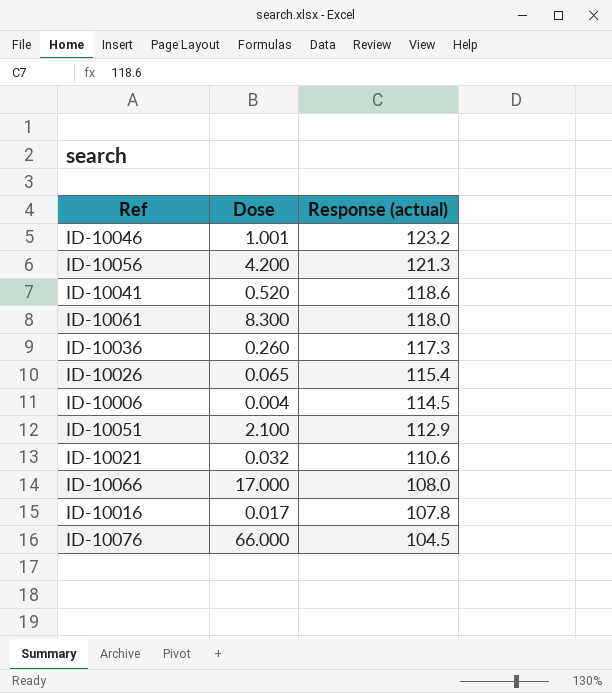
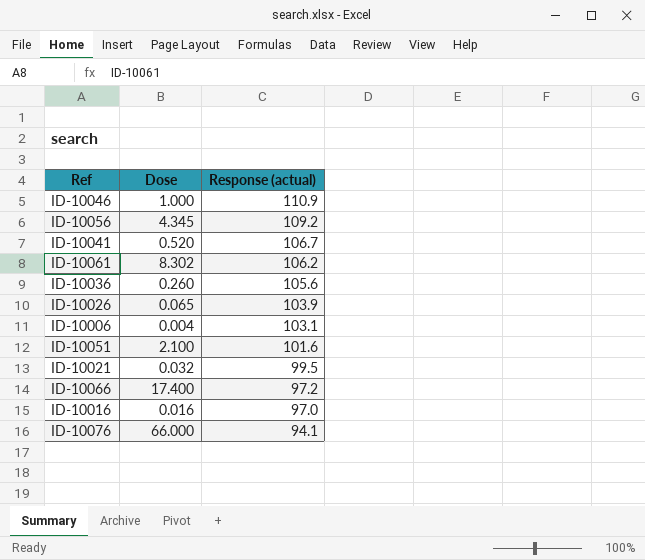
ID-10046 | Dose: 1.001 -> 1.000
ID-10046 | Response (actual): 123.2 -> 110.9
ID-10056 | Dose: 4.200 -> 4.345
ID-10056 | Response (actual): 121.3 -> 109.2
ID-10041 | Response (actual): 118.6 -> 106.7
ID-10061 | Dose: 8.300 -> 8.302
ID-10061 | Response (actual): 118.0 -> 106.2
ID-10036 | Response (actual): 117.3 -> 105.6
ID-10026 | Response (actual): 115.4 -> 103.9
ID-10006 | Response (actual): 114.5 -> 103.1
ID-10051 | Response (actual): 112.9 -> 101.6
ID-10021 | Response (actual): 110.6 -> 99.5
ID-10066 | Dose: 17.000 -> 17.400
ID-10066 | Response (actual): 108.0 -> 97.2
ID-10016 | Dose: 0.017 -> 0.016
ID-10016 | Response (actual): 107.8 -> 97.0
ID-10076 | Response (actual): 104.5 -> 94.1

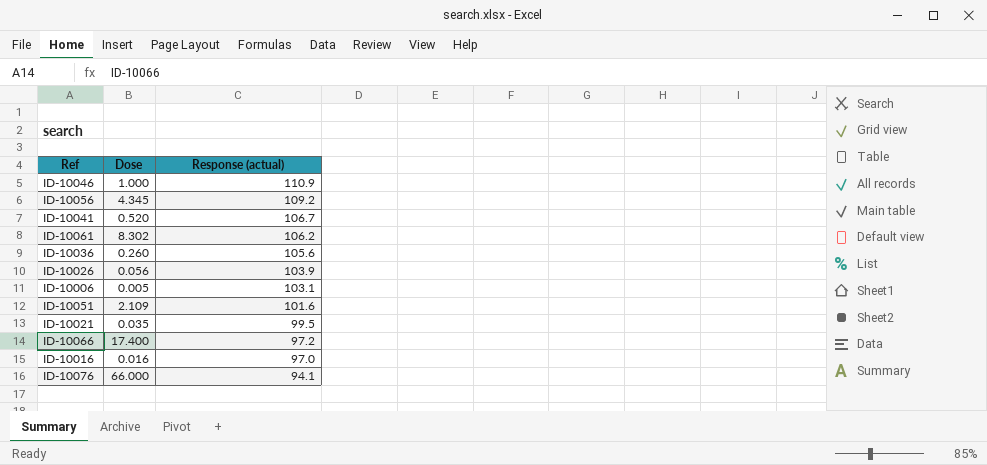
ID-10026 | Dose: 0.065 -> 0.056
ID-10006 | Dose: 0.004 -> 0.005
ID-10051 | Dose: 2.100 -> 2.109
ID-10021 | Dose: 0.032 -> 0.035

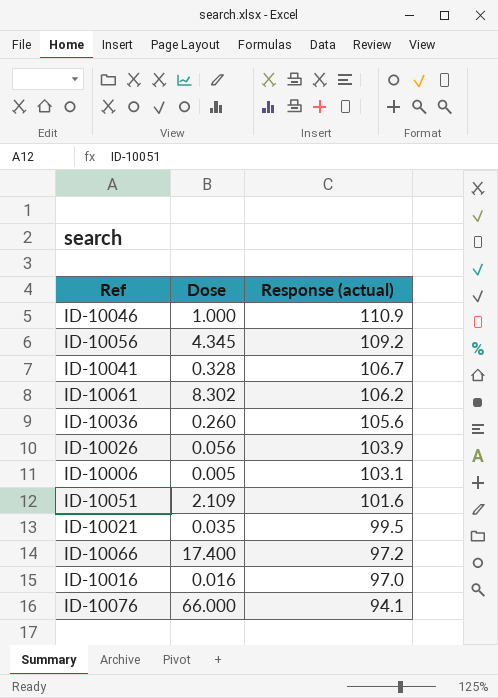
ID-10041 | Dose: 0.520 -> 0.328

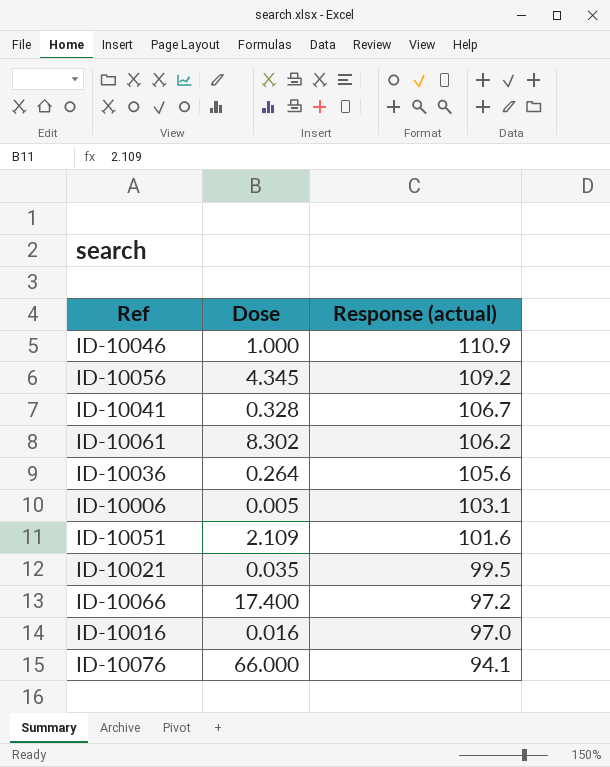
row ID-10026: 0.056 | 103.9 -> none
ID-10036 | Dose: 0.260 -> 0.264

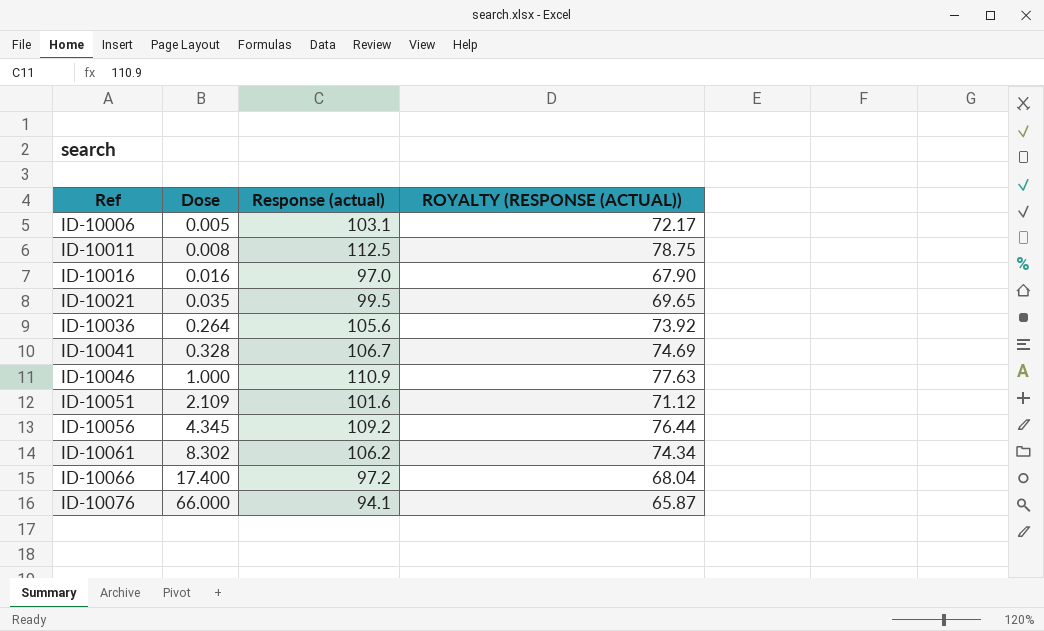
row order: Response (actual) descending -> Ref ascending
column ROYALTY (RESPONSE (ACTUAL)) | formula: none -> [Response (actual)] * 0.7
row ID-10011: none -> 0.008 | 112.5 | 78.75

